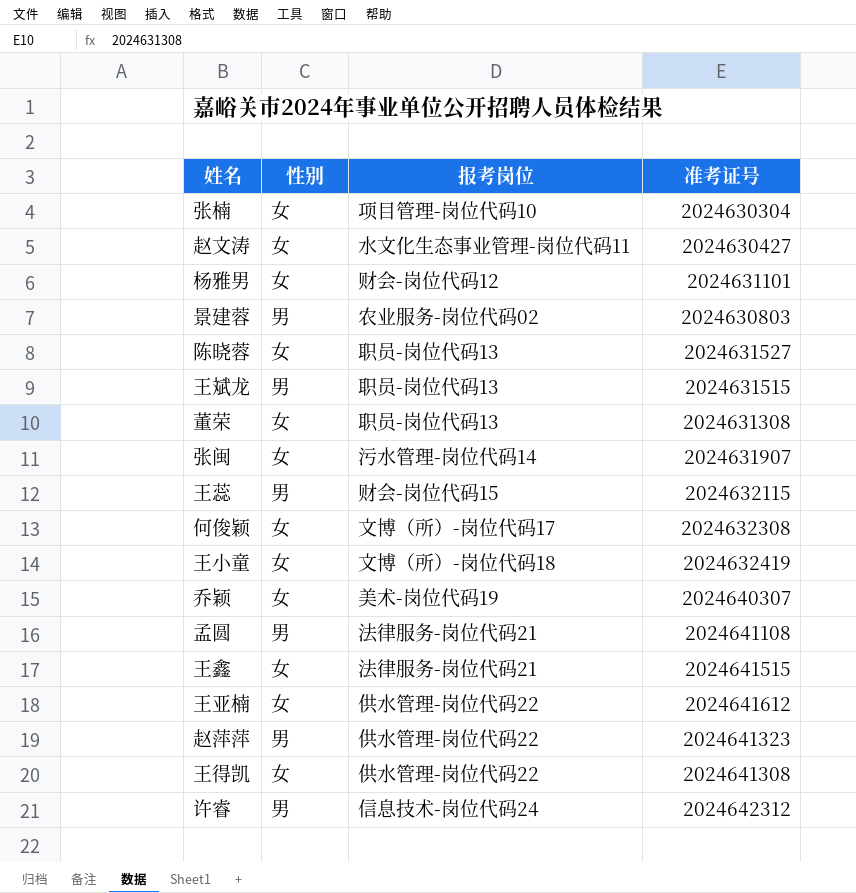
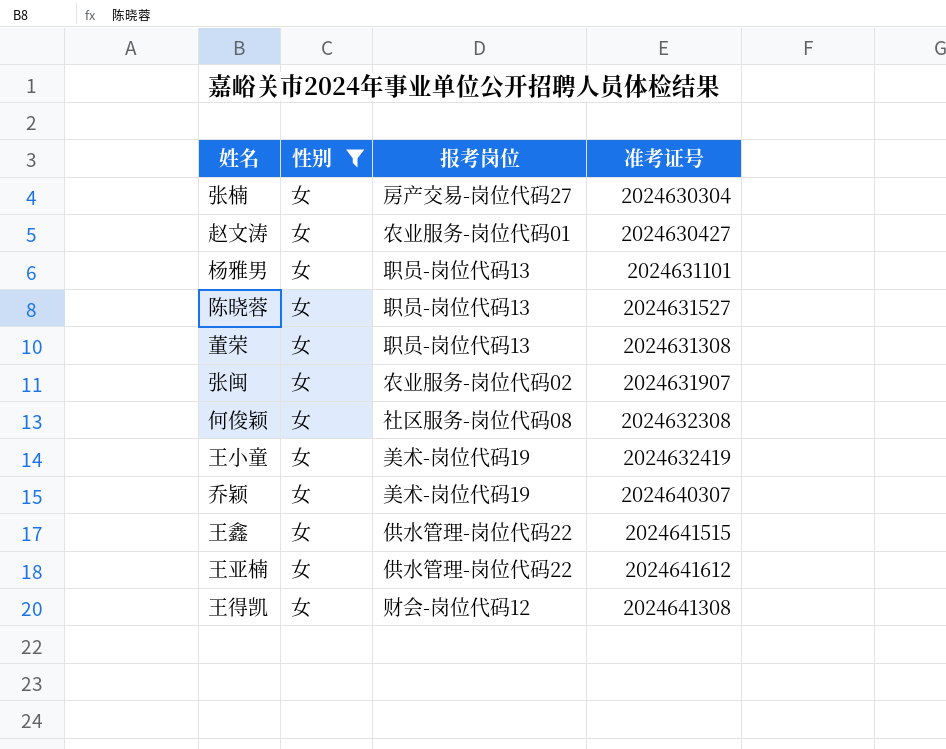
filter: none -> 性别 = 女
张楠 | 报考岗位: 项目管理-岗位代码10 -> 房产交易-岗位代码27
赵文涛 | 报考岗位: 水文化生态事业管理-岗位代码11 -> 农业服务-岗位代码01
杨雅男 | 报考岗位: 财会-岗位代码12 -> 职员-岗位代码13
张闽 | 报考岗位: 污水管理-岗位代码14 -> 农业服务-岗位代码02
何俊颖 | 报考岗位: 文博（所）-岗位代码17 -> 社区服务-岗位代码08
王小童 | 报考岗位: 文博（所）-岗位代码18 -> 美术-岗位代码19
王鑫 | 报考岗位: 法律服务-岗位代码21 -> 供水管理-岗位代码22
王得凯 | 报考岗位: 供水管理-岗位代码22 -> 财会-岗位代码12

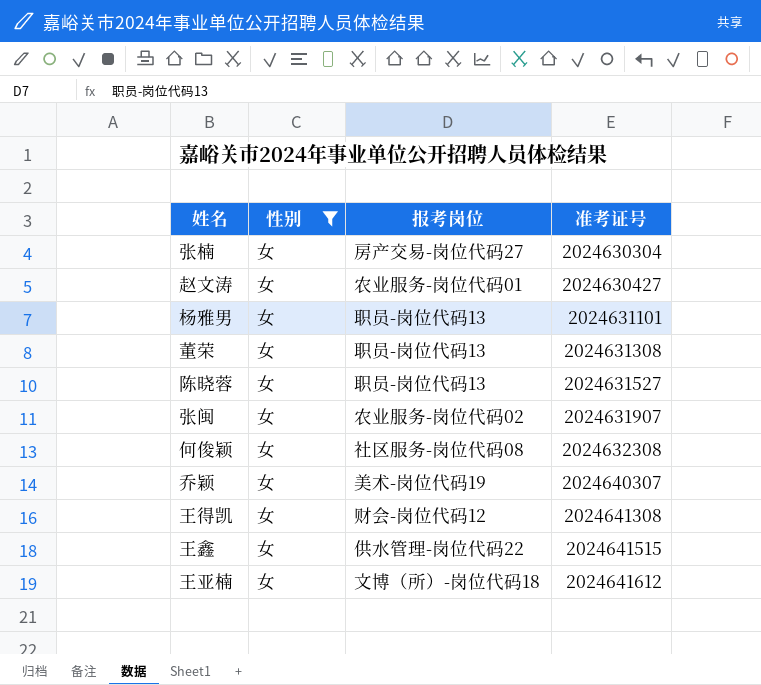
row order: none -> 准考证号 ascending
row 王小童: 女 | 美术-岗位代码19 | 2024632419 -> none
王亚楠 | 报考岗位: 供水管理-岗位代码22 -> 文博（所）-岗位代码18

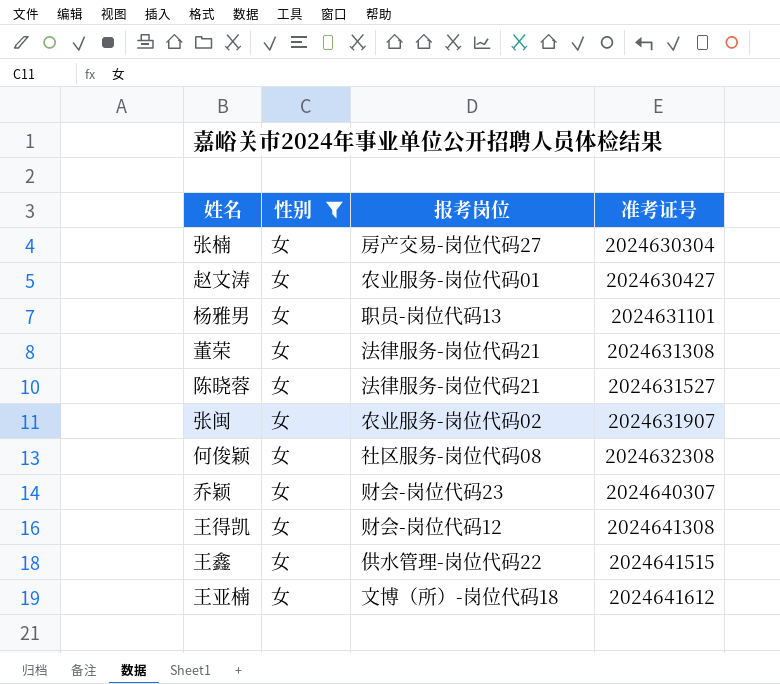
董荣 | 报考岗位: 职员-岗位代码13 -> 法律服务-岗位代码21
陈晓蓉 | 报考岗位: 职员-岗位代码13 -> 法律服务-岗位代码21
乔颖 | 报考岗位: 美术-岗位代码19 -> 财会-岗位代码23

